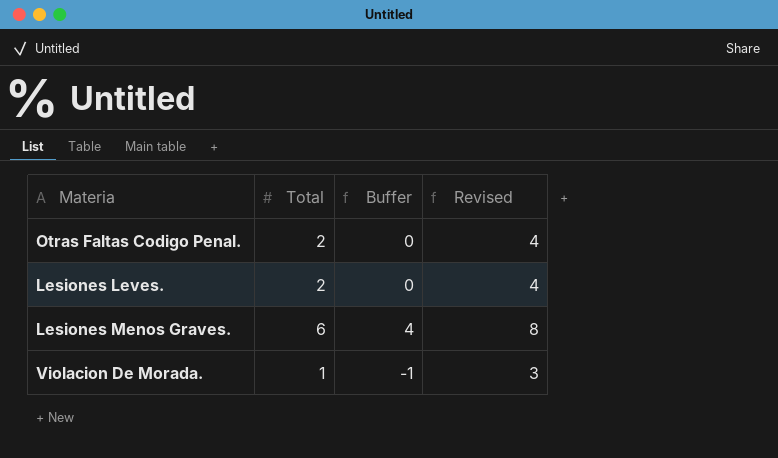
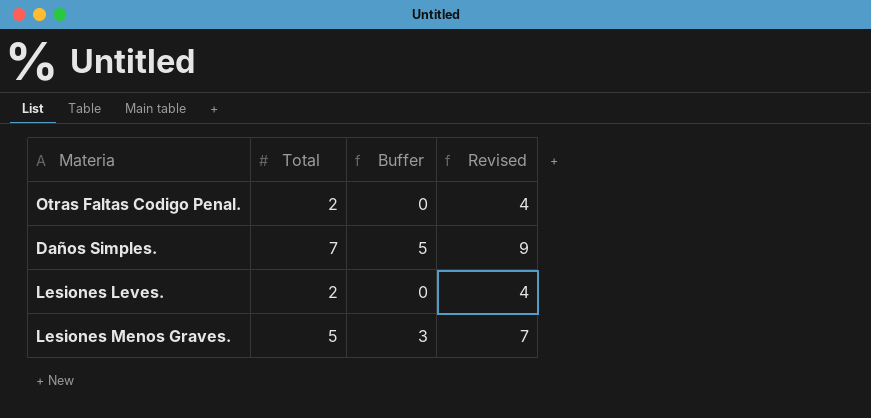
row Violacion De Morada.: 1 | -1 | 3 -> none
row Daños Simples.: none -> 7 | 5 | 9
Lesiones Menos Graves. | Total: 6 -> 5
Lesiones Menos Graves. | Buffer: 4 -> 3
Lesiones Menos Graves. | Revised: 8 -> 7

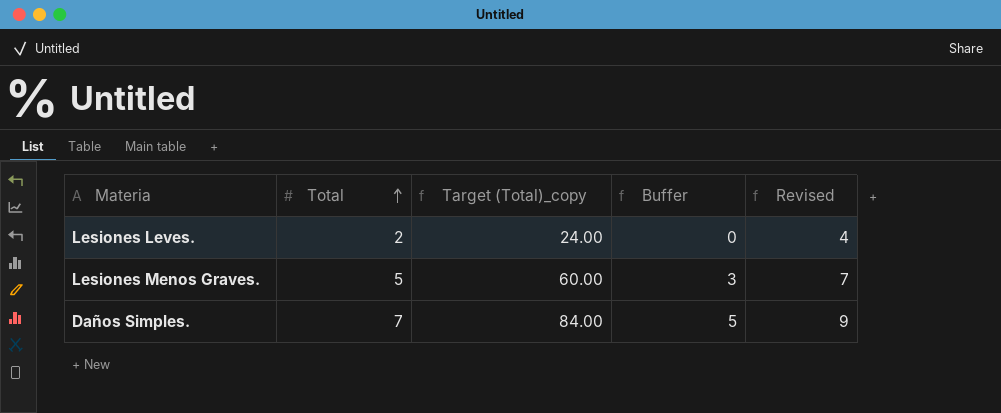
row order: none -> Total ascending
column Target (Total)_copy | formula: none -> [Total] * 12
row Otras Faltas Codigo Penal.: 2 | 0 | 4 -> none

